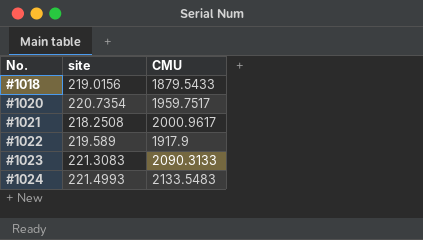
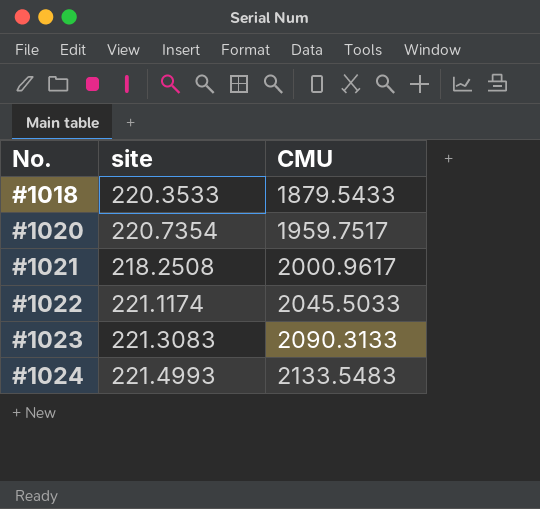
#1018 | site: 219.0156 -> 220.3533
#1022 | site: 219.589 -> 221.1174
#1022 | CMU: 1917.9 -> 2045.5033

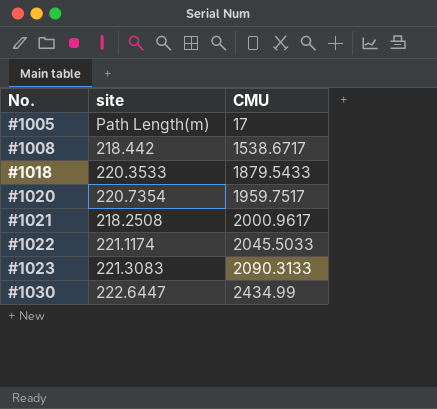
row #1024: 221.4993 | 2133.5483 -> none
row #1005: none -> Path Length(m) | 17
row #1008: none -> 218.442 | 1538.6717
row #1030: none -> 222.6447 | 2434.99

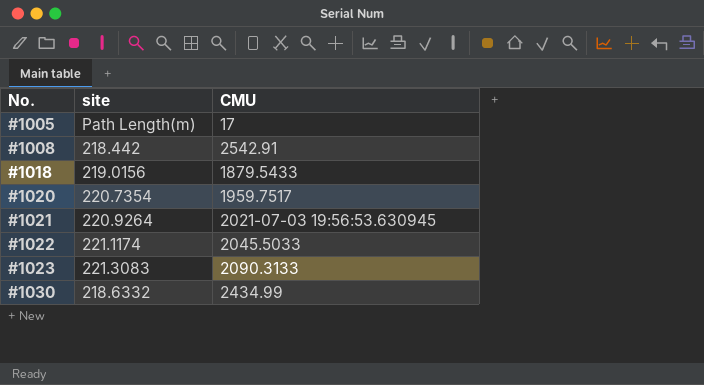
#1008 | CMU: 1538.6717 -> 2542.91
#1018 | site: 220.3533 -> 219.0156
#1021 | site: 218.2508 -> 220.9264
#1021 | CMU: 2000.9617 -> 2021-07-03 19:56:53.630945
#1030 | site: 222.6447 -> 218.6332

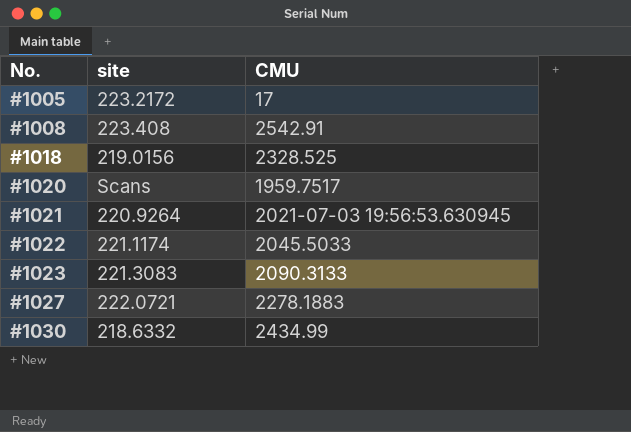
#1005 | site: Path Length(m) -> 223.2172
#1008 | site: 218.442 -> 223.408
#1018 | CMU: 1879.5433 -> 2328.525
#1020 | site: 220.7354 -> Scans
row #1027: none -> 222.0721 | 2278.1883

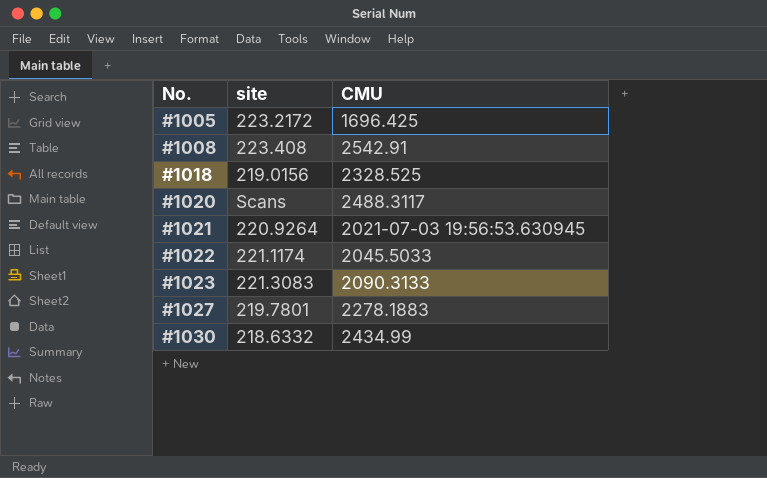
#1005 | CMU: 17 -> 1696.425
#1020 | CMU: 1959.7517 -> 2488.3117
#1027 | site: 222.0721 -> 219.7801

